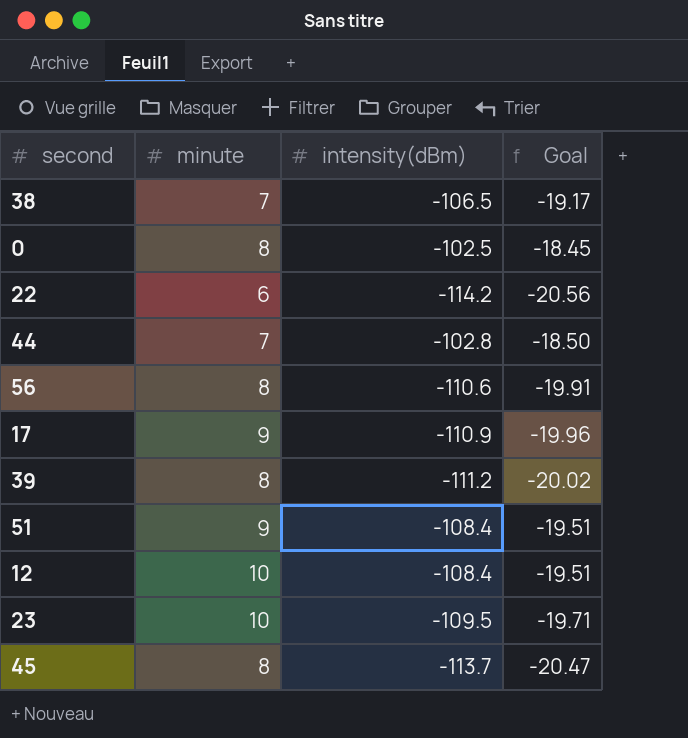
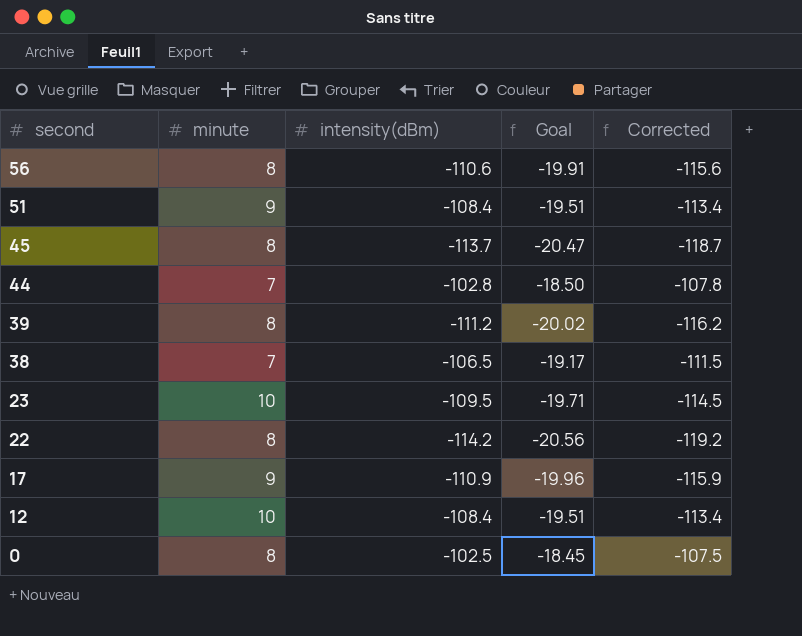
row order: none -> second descending
column Corrected | formula: none -> [intensity(dBm)] - 5
22 | minute: 6 -> 8

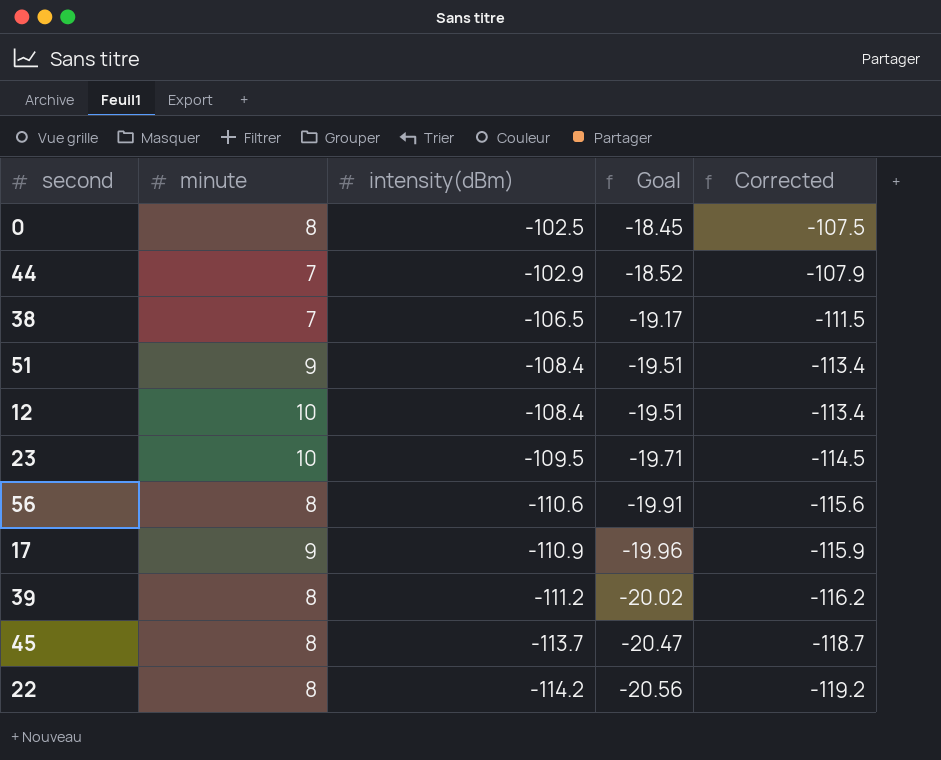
row order: second descending -> intensity(dBm) descending
44 | intensity(dBm): -102.8 -> -102.9
44 | Goal: -18.50 -> -18.52
44 | Corrected: -107.8 -> -107.9

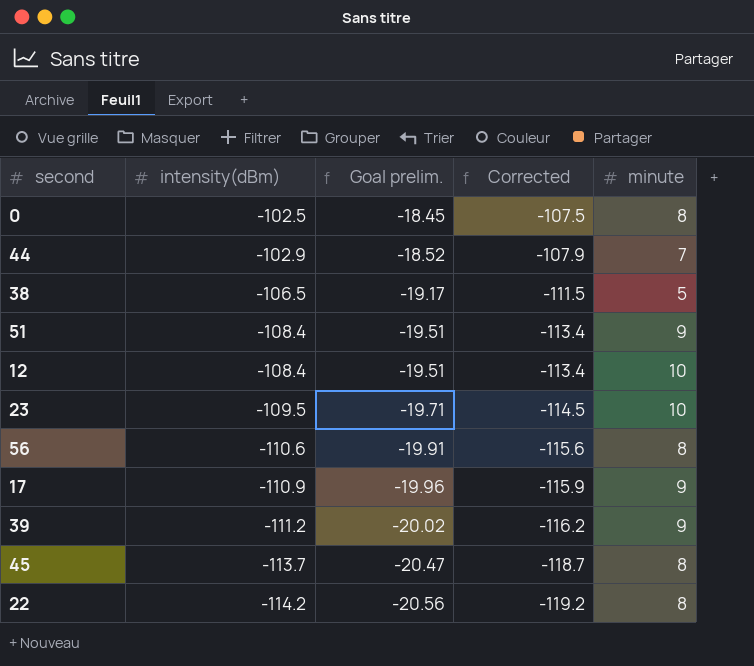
column name: Goal -> Goal prelim.
column minute | position: 2 -> 5
38 | minute: 7 -> 5
39 | minute: 8 -> 9

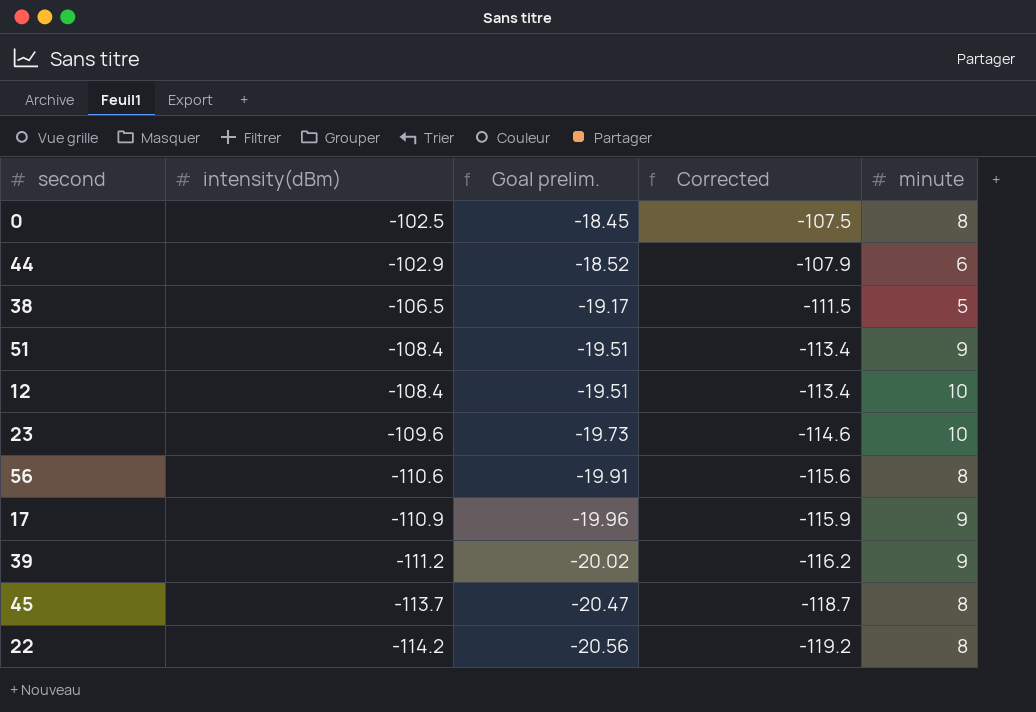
44 | minute: 7 -> 6
23 | intensity(dBm): -109.5 -> -109.6
23 | Goal prelim.: -19.71 -> -19.73
23 | Corrected: -114.5 -> -114.6

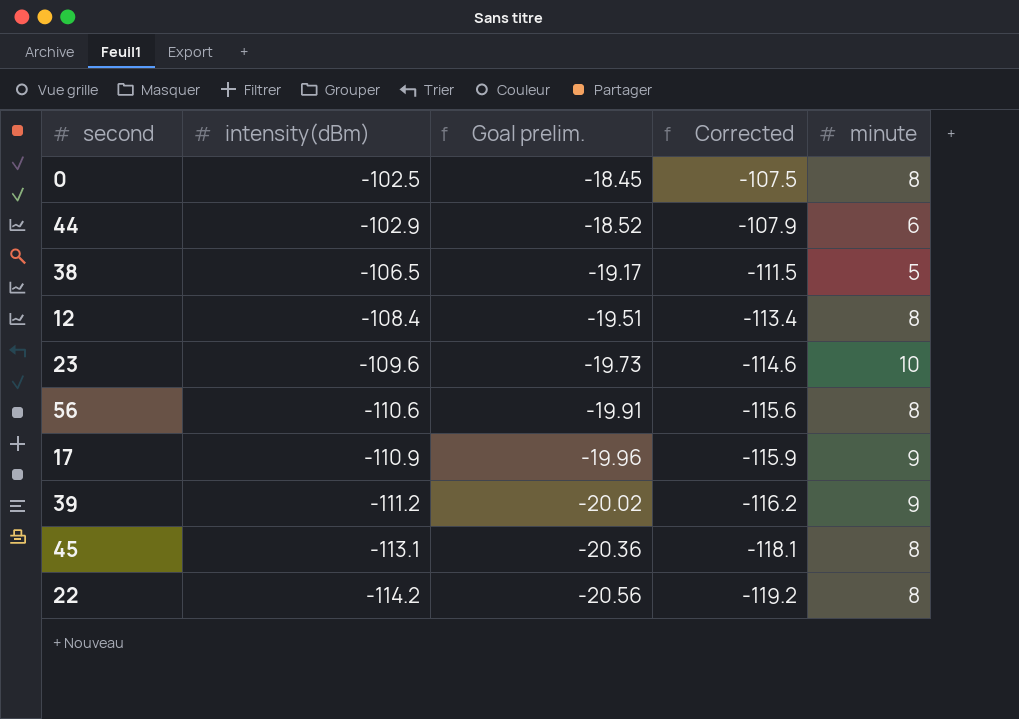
row 51: -108.4 | -19.51 | -113.4 | 9 -> none
12 | minute: 10 -> 8
45 | intensity(dBm): -113.7 -> -113.1
45 | Goal prelim.: -20.47 -> -20.36
45 | Corrected: -118.7 -> -118.1

